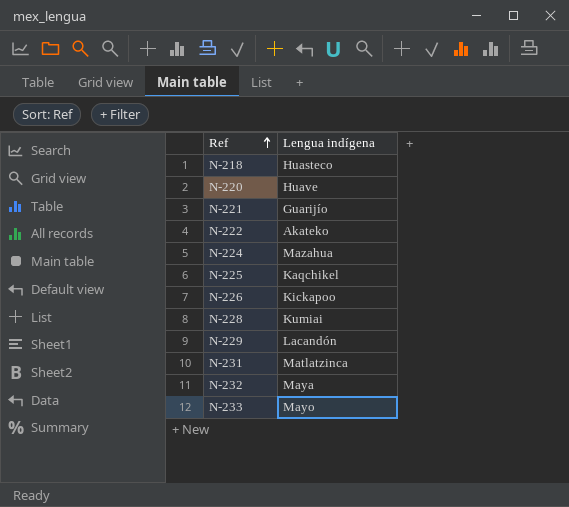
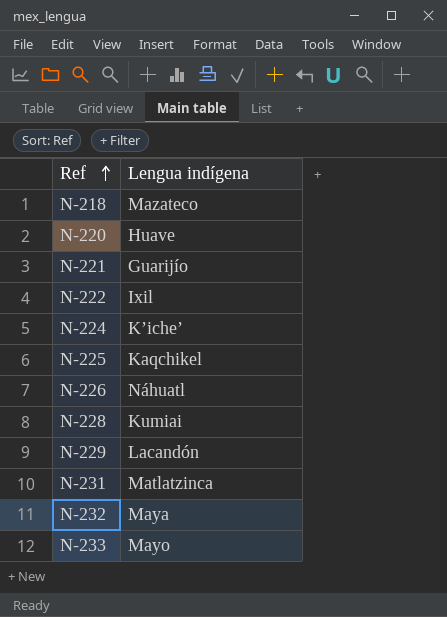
N-218 | Lengua indígena: Huasteco -> Mazateco
N-222 | Lengua indígena: Akateko -> Ixil
N-224 | Lengua indígena: Mazahua -> K’iche’
N-226 | Lengua indígena: Kickapoo -> Náhuatl

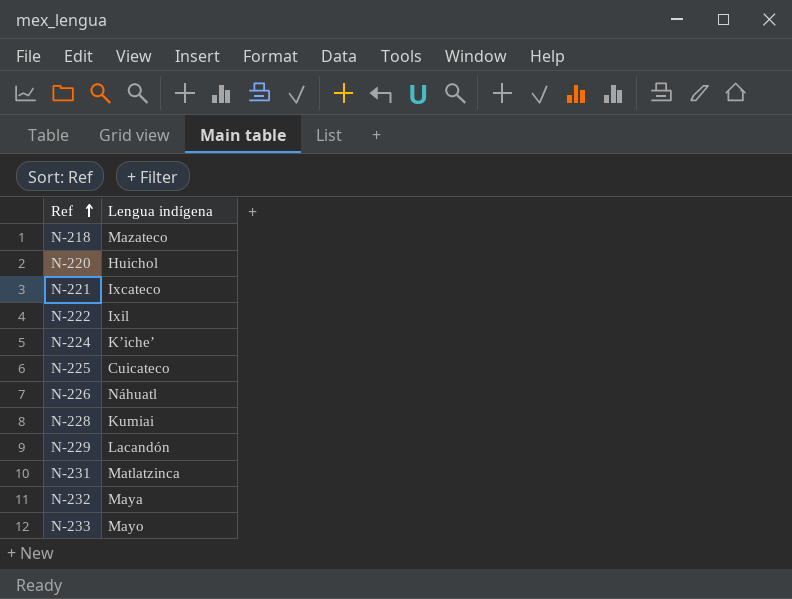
N-220 | Lengua indígena: Huave -> Huichol
N-221 | Lengua indígena: Guarijío -> Ixcateco
N-225 | Lengua indígena: Kaqchikel -> Cuicateco

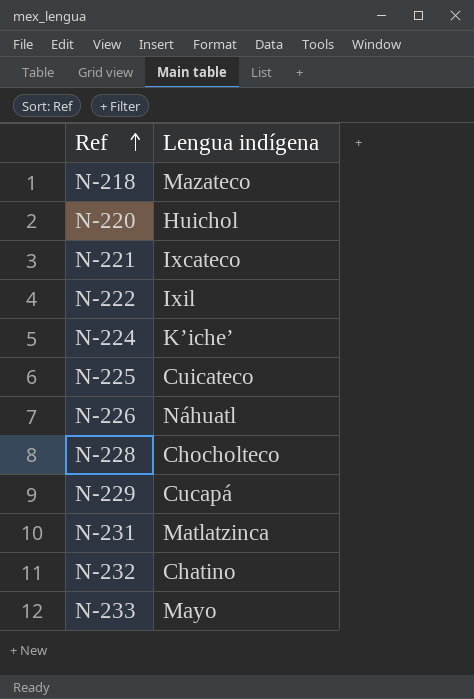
N-228 | Lengua indígena: Kumiai -> Chocholteco
N-229 | Lengua indígena: Lacandón -> Cucapá
N-232 | Lengua indígena: Maya -> Chatino

